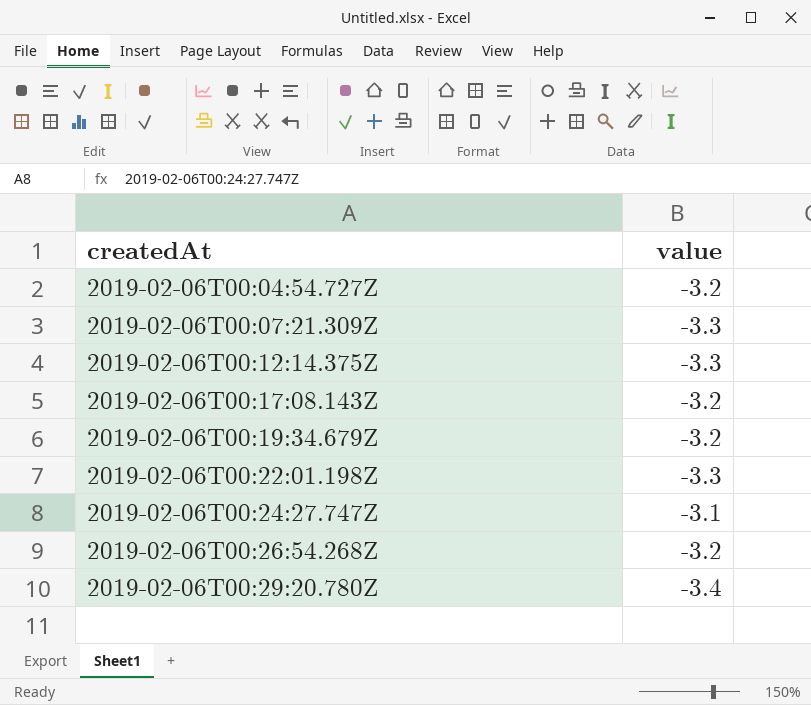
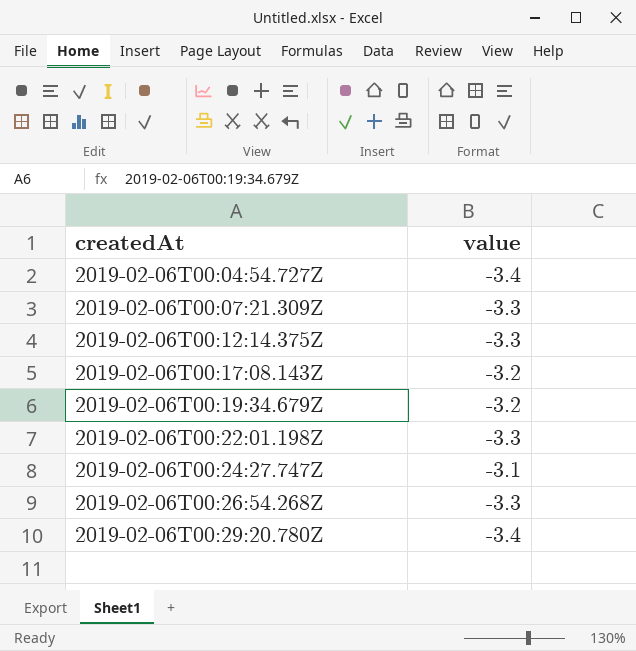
2019-02-06T00:04:54.727Z | value: -3.2 -> -3.4
2019-02-06T00:26:54.268Z | value: -3.2 -> -3.3

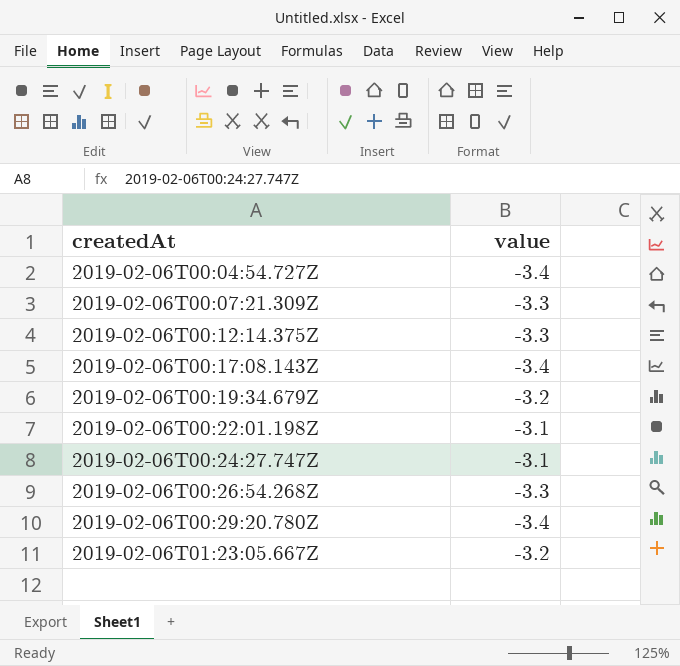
2019-02-06T00:17:08.143Z | value: -3.2 -> -3.4
2019-02-06T00:22:01.198Z | value: -3.3 -> -3.1
row 2019-02-06T01:23:05.667Z: none -> -3.2

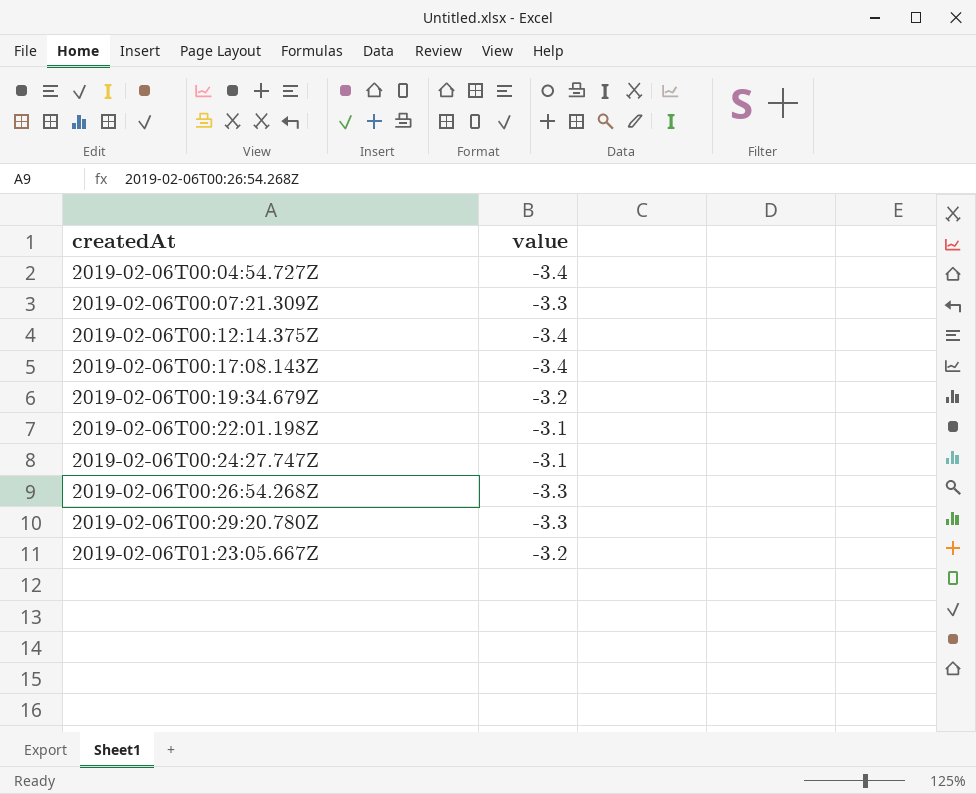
2019-02-06T00:12:14.375Z | value: -3.3 -> -3.4
2019-02-06T00:29:20.780Z | value: -3.4 -> -3.3

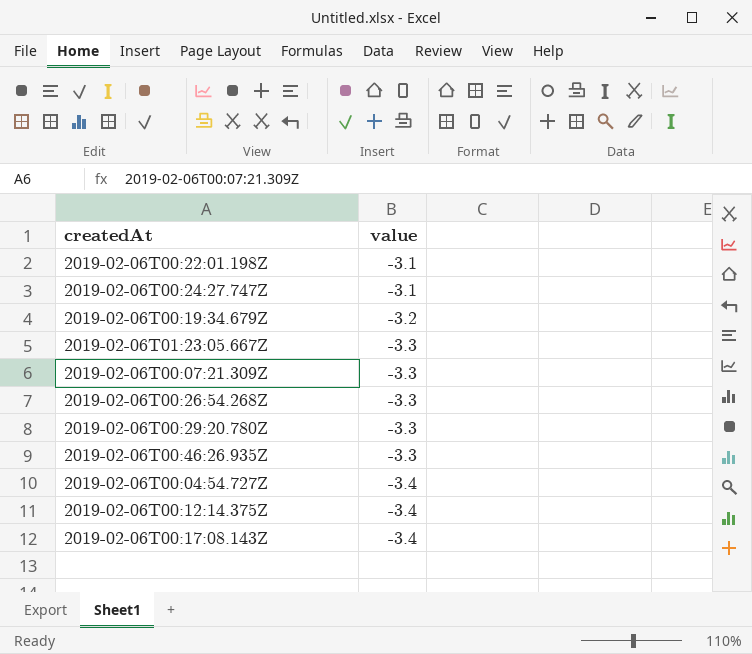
row order: createdAt ascending -> value descending
2019-02-06T01:23:05.667Z | value: -3.2 -> -3.3
row 2019-02-06T00:46:26.935Z: none -> -3.3

